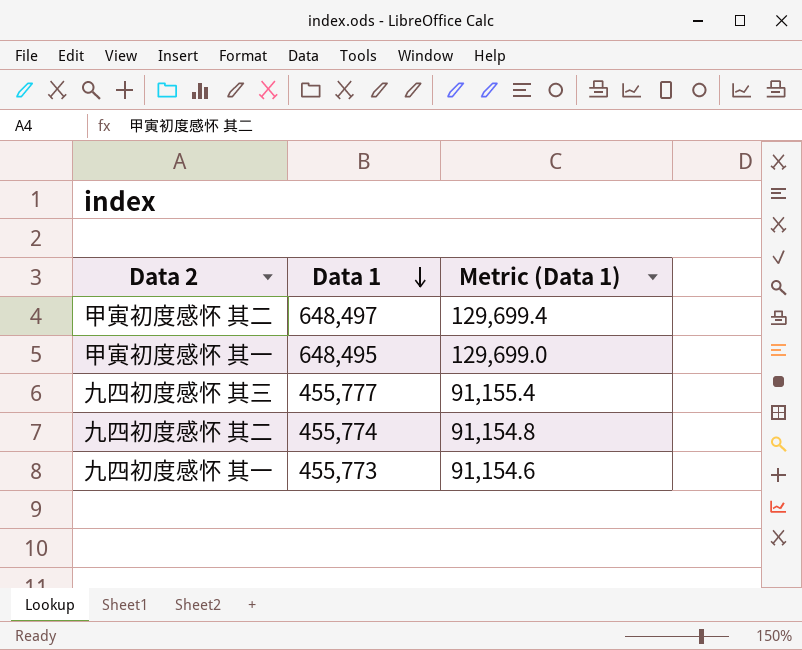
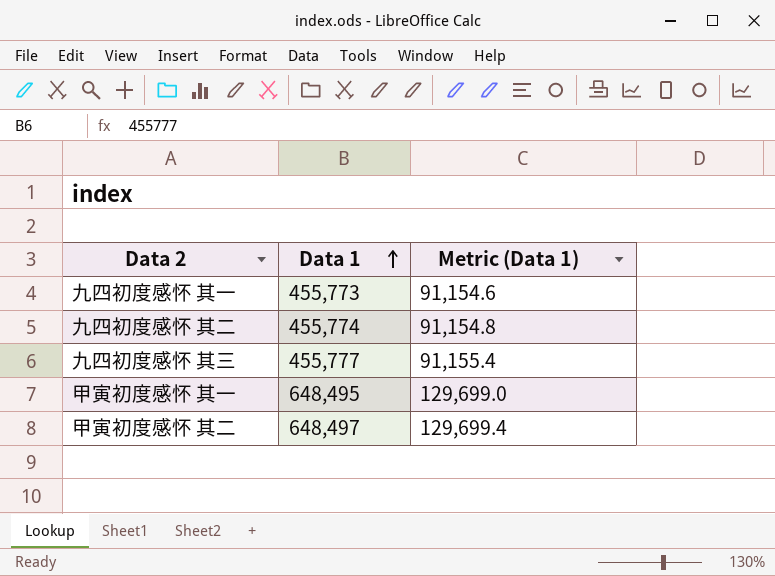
row order: Data 1 descending -> Data 1 ascending

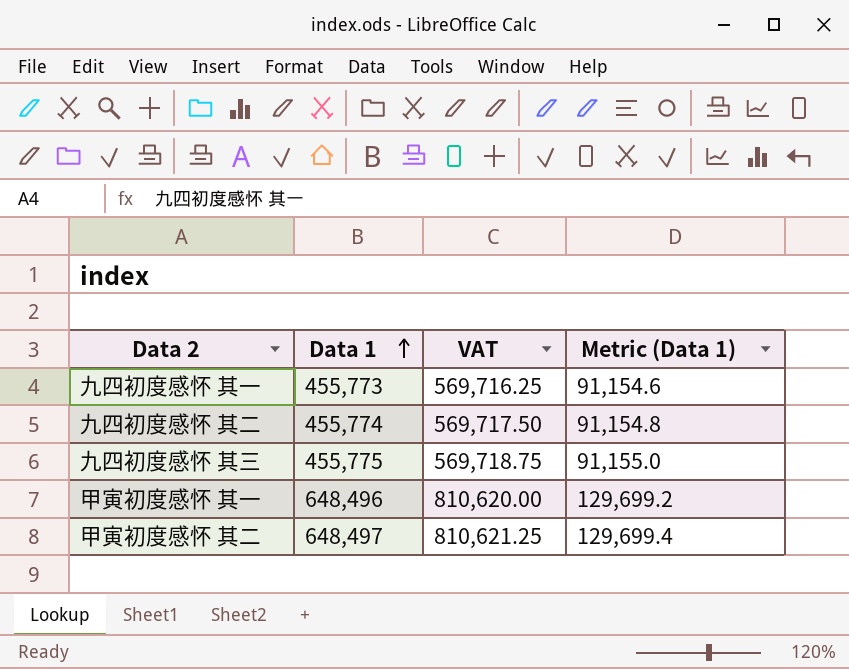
column VAT | formula: none -> [Data 1] * 1.25
九四初度感怀 其三 | Data 1: 455,777 -> 455,775
九四初度感怀 其三 | Metric (Data 1): 91,155.4 -> 91,155.0
甲寅初度感怀 其一 | Data 1: 648,495 -> 648,496
甲寅初度感怀 其一 | Metric (Data 1): 129,699.0 -> 129,699.2

